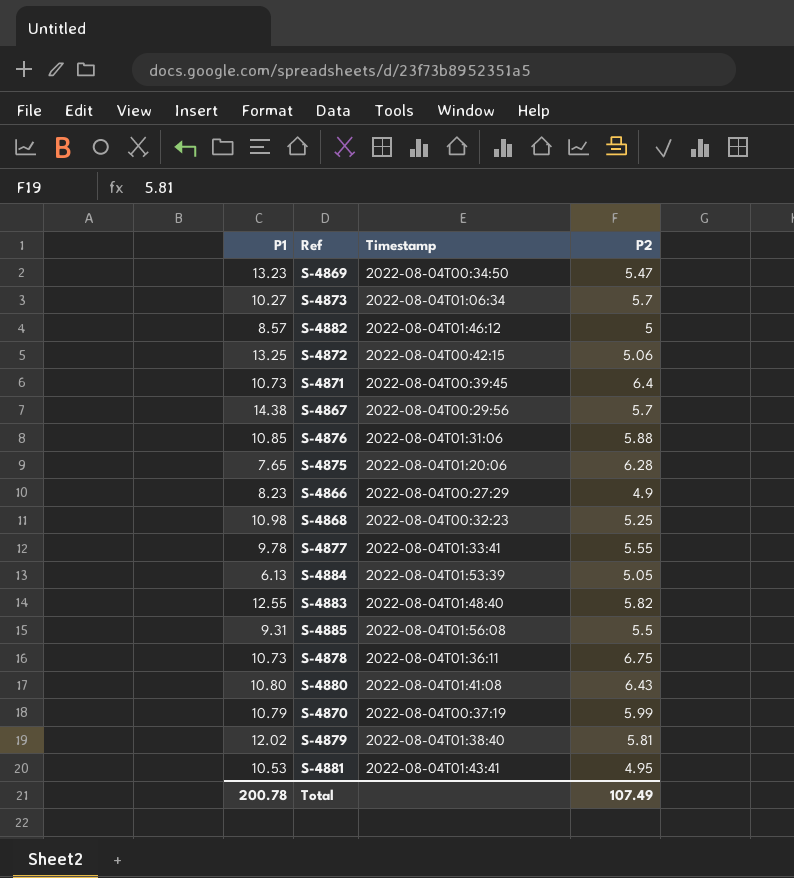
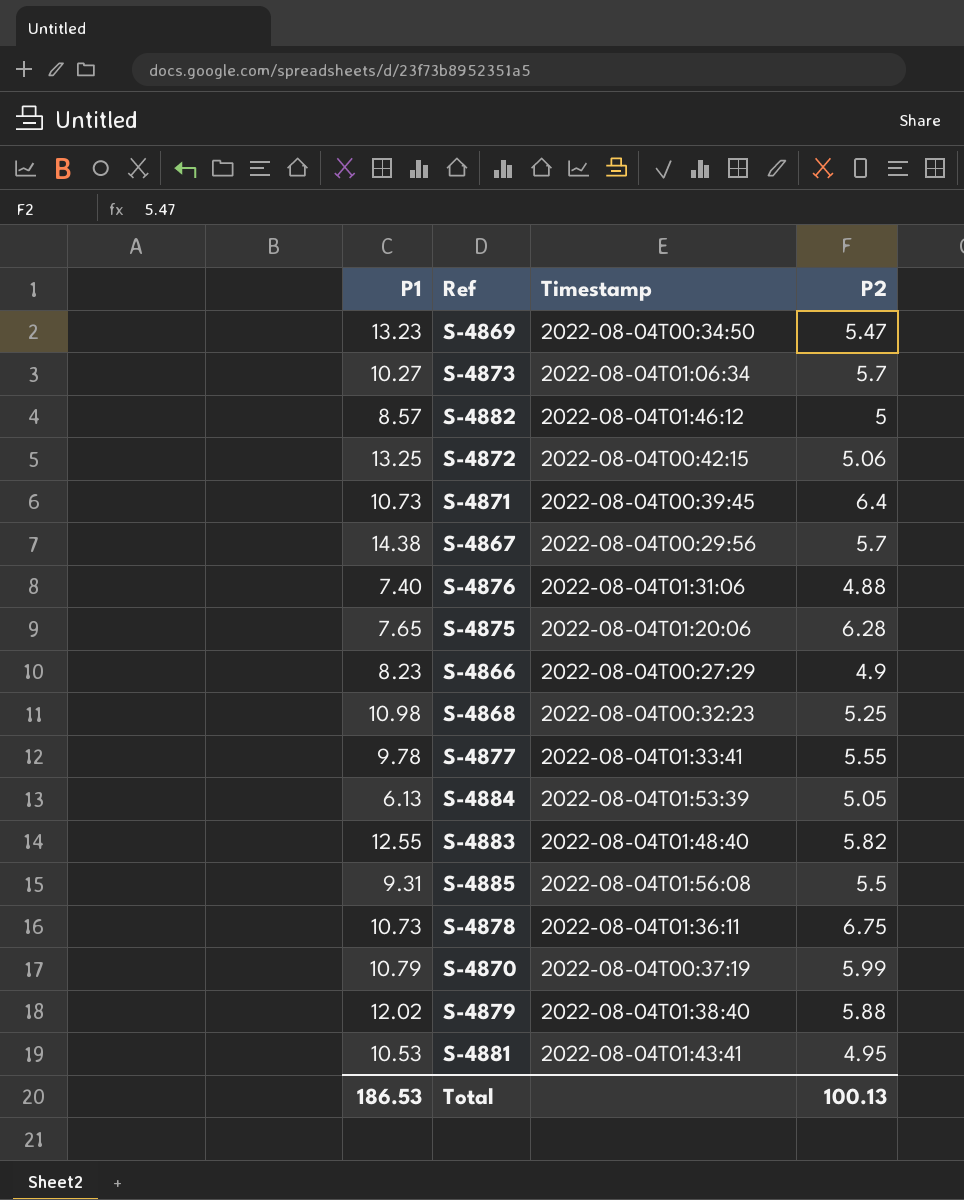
row S-4880: 10.80 | 2022-08-04T01:41:08 | 6.43 -> none
S-4876 | P1: 10.85 -> 7.40
S-4876 | P2: 5.88 -> 4.88
S-4879 | P2: 5.81 -> 5.88
Total | P1: 200.78 -> 186.53
Total | P2: 107.49 -> 100.13

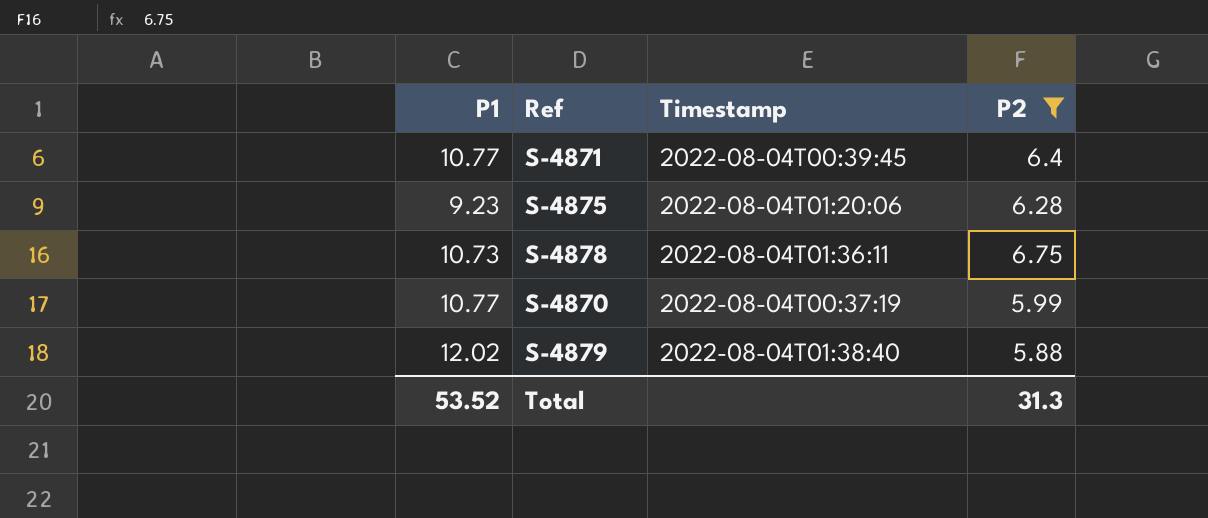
filter: none -> P2 >= 5.88
S-4871 | P1: 10.73 -> 10.77
S-4875 | P1: 7.65 -> 9.23
S-4870 | P1: 10.79 -> 10.77
Total | P1: 186.53 -> 53.52
Total | P2: 100.13 -> 31.3

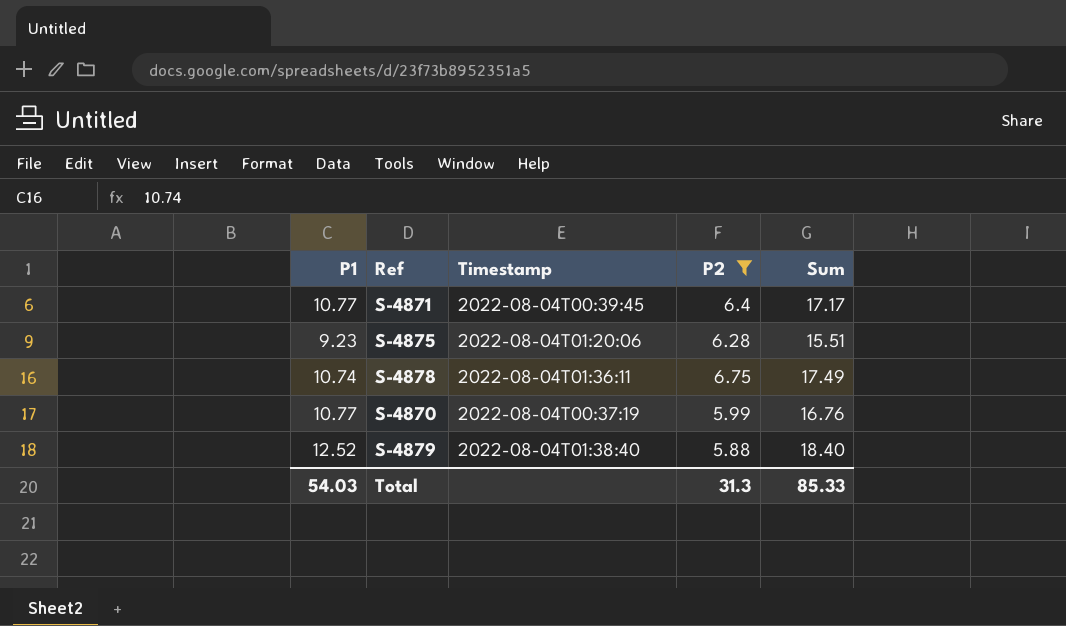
column Sum | formula: none -> [P1] + [P2]
S-4878 | P1: 10.73 -> 10.74
S-4879 | P1: 12.02 -> 12.52
Total | P1: 53.52 -> 54.03

